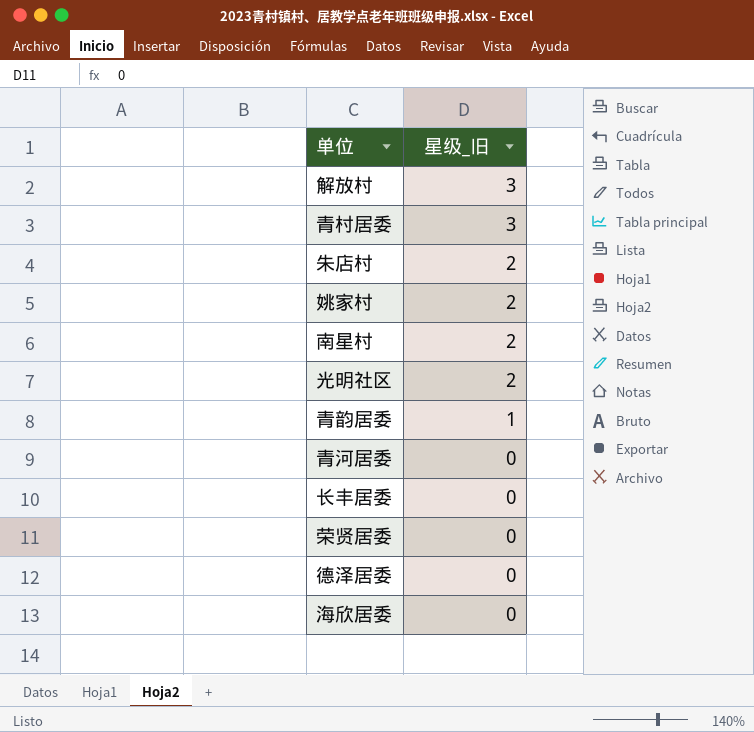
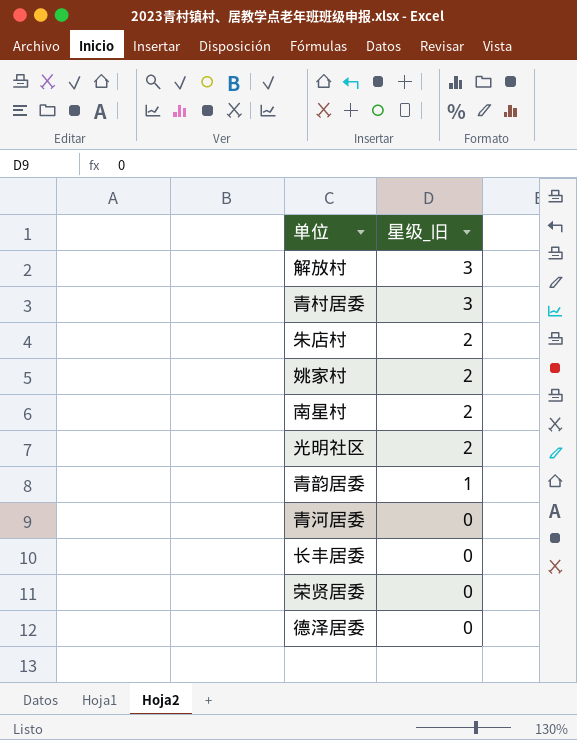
row 海欣居委: 0 -> none

